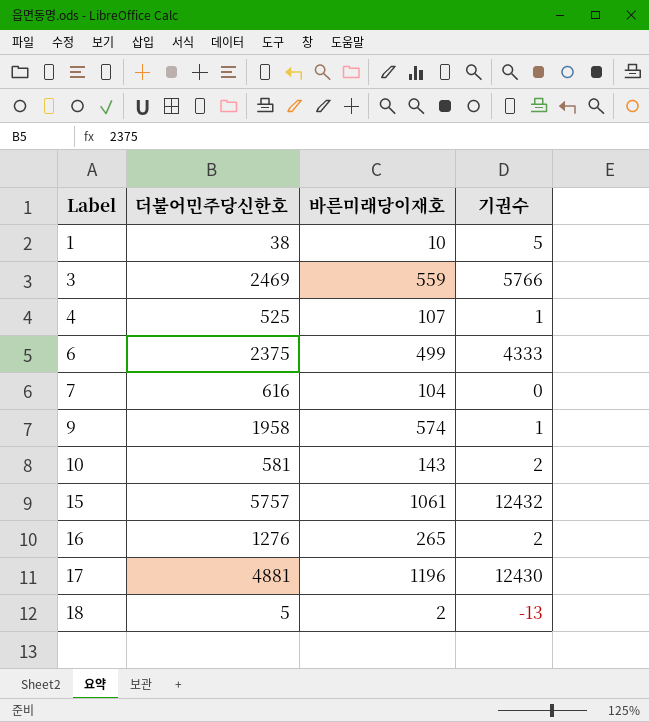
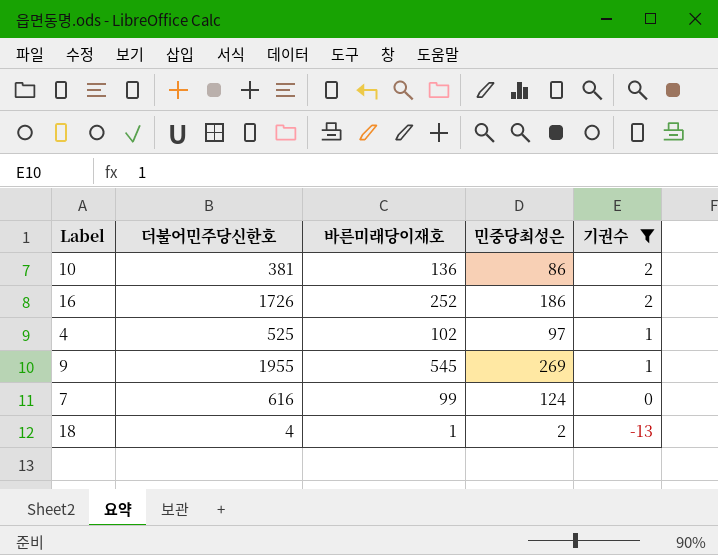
filter: none -> 기권수 <= 2
row order: Label ascending -> 기권수 descending
column 민중당최성은 | position: none -> 4
10 | 더불어민주당신한호: 581 -> 381
10 | 바른미래당이재호: 143 -> 136
16 | 더불어민주당신한호: 1276 -> 1726
16 | 바른미래당이재호: 265 -> 252
4 | 바른미래당이재호: 107 -> 102
9 | 더불어민주당신한호: 1958 -> 1955
9 | 바른미래당이재호: 574 -> 545
7 | 바른미래당이재호: 104 -> 99
18 | 더불어민주당신한호: 5 -> 4
18 | 바른미래당이재호: 2 -> 1

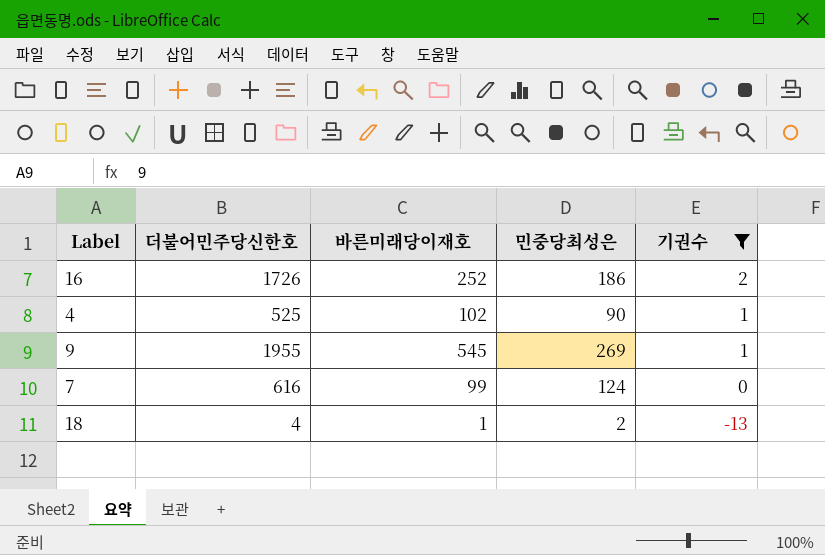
row 10: 381 | 136 | 86 | 2 -> none
4 | 민중당최성은: 97 -> 90

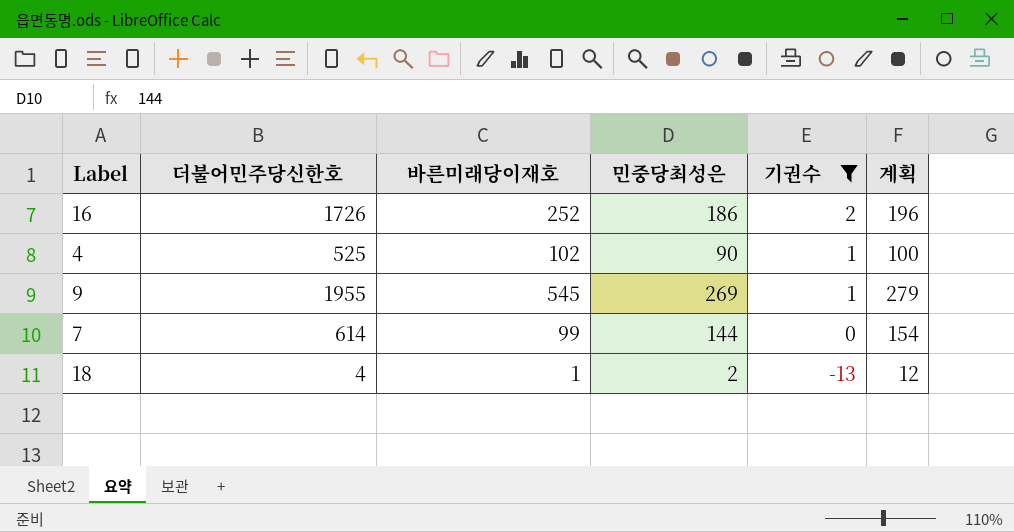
column 계획 | formula: none -> [민중당최성은] + 10
7 | 더불어민주당신한호: 616 -> 614
7 | 민중당최성은: 124 -> 144

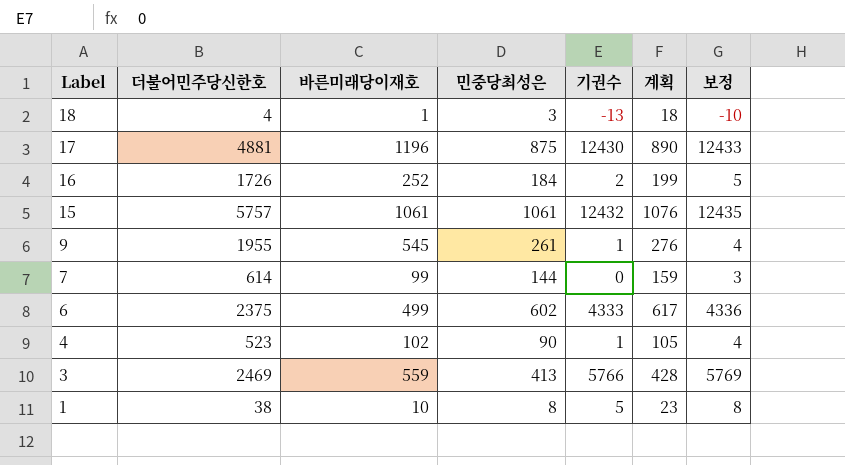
filter: 기권수 <= 2 -> none
row order: 기권수 descending -> Label descending
column 계획 | formula: [민중당최성은] + 10 -> [민중당최성은] + 15
column 보정 | formula: none -> [기권수] + 3
18 | 민중당최성은: 2 -> 3
16 | 민중당최성은: 186 -> 184
9 | 민중당최성은: 269 -> 261
4 | 더불어민주당신한호: 525 -> 523

